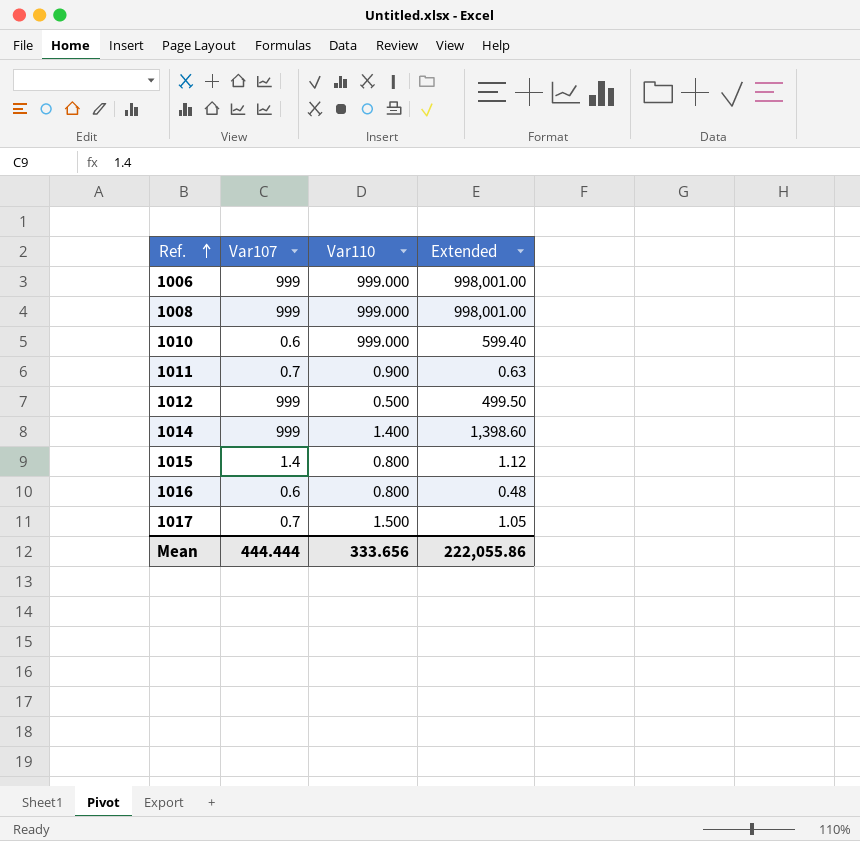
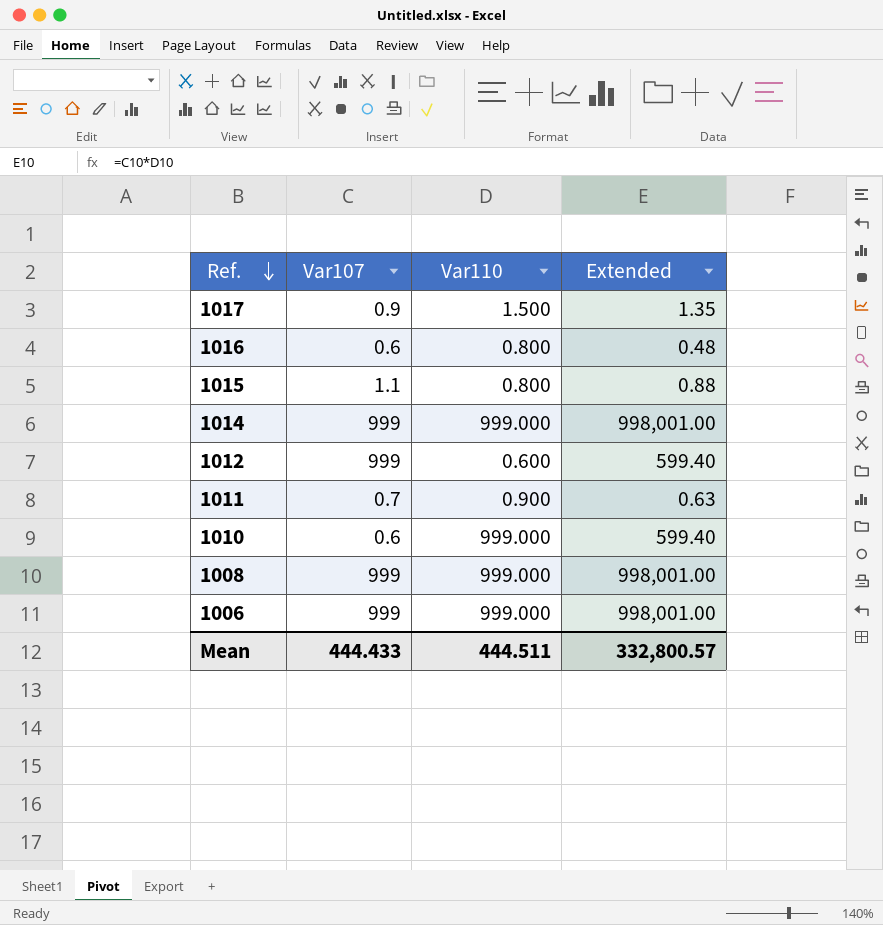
row order: Ref. ascending -> Ref. descending
1017 | Var107: 0.7 -> 0.9
1017 | Extended: 1.05 -> 1.35
1015 | Var107: 1.4 -> 1.1
1015 | Extended: 1.12 -> 0.88
1014 | Var110: 1.400 -> 999.000
1014 | Extended: 1,398.60 -> 998,001.00
1012 | Var110: 0.500 -> 0.600
1012 | Extended: 499.50 -> 599.40
Mean | Var107: 444.444 -> 444.433
Mean | Var110: 333.656 -> 444.511
Mean | Extended: 222,055.86 -> 332,800.57

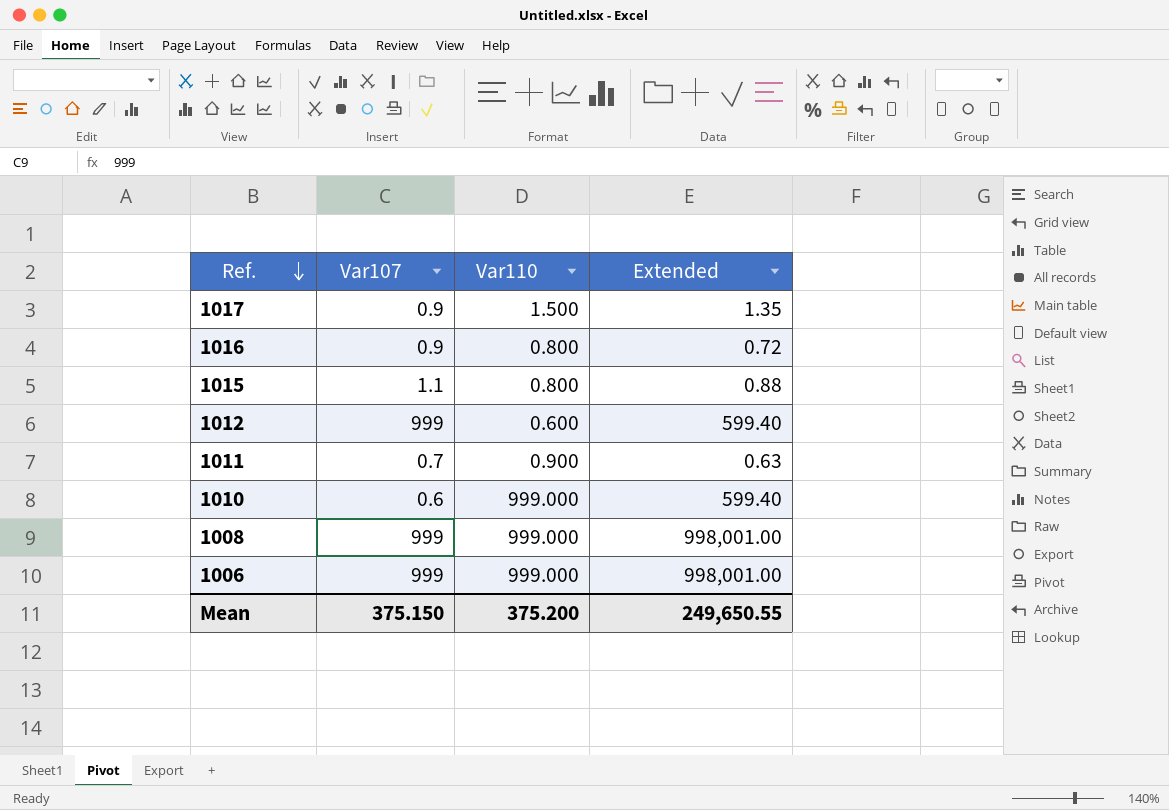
row 1014: 999 | 999.000 | 998,001.00 -> none
1016 | Var107: 0.6 -> 0.9
1016 | Extended: 0.48 -> 0.72
Mean | Var107: 444.433 -> 375.150
Mean | Var110: 444.511 -> 375.200
Mean | Extended: 332,800.57 -> 249,650.55

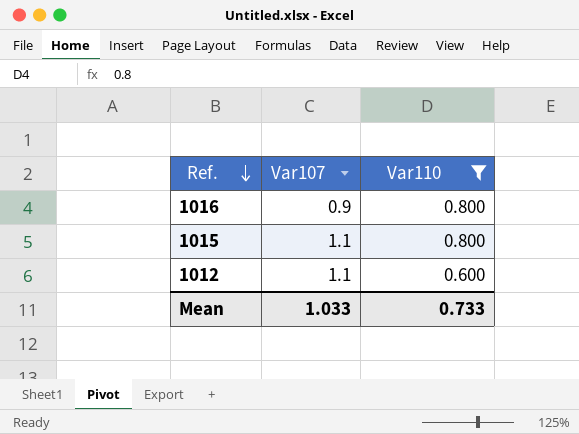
filter: none -> Var110 <= 0.800
column Extended | formula: [Var107] * [Var110] -> none
1012 | Var107: 999 -> 1.1
Mean | Var107: 375.150 -> 1.033
Mean | Var110: 375.200 -> 0.733

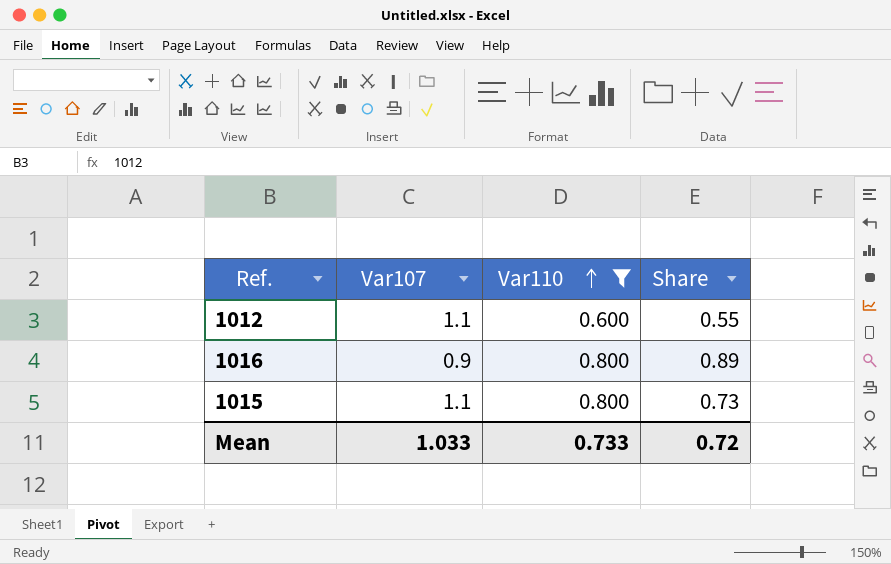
row order: Ref. descending -> Var110 ascending
column Share | formula: none -> [Var110] / [Var107]

